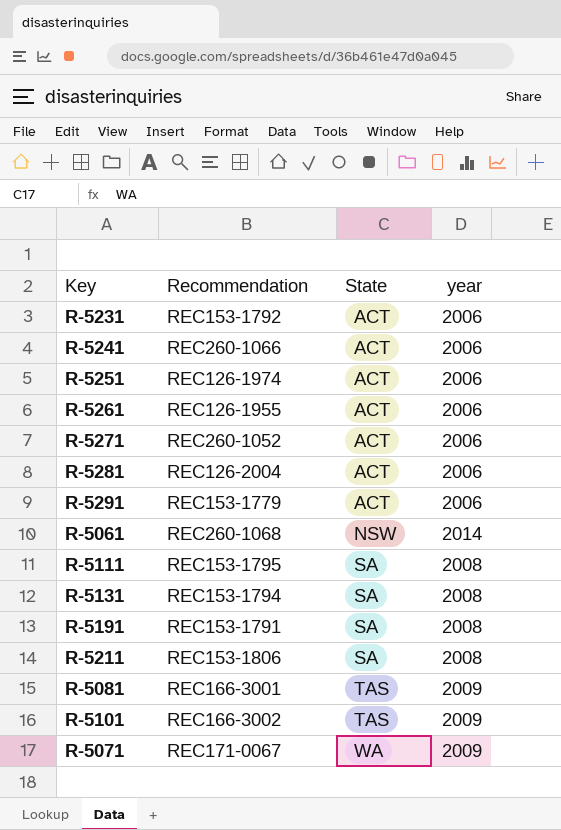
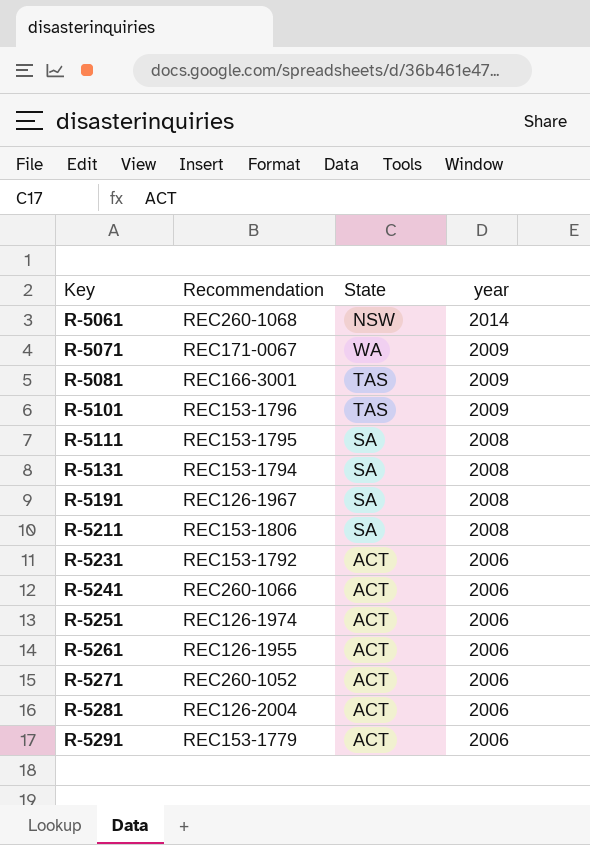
row order: State ascending -> Key ascending
R-5101 | Recommendation: REC166-3002 -> REC153-1796
R-5191 | Recommendation: REC153-1791 -> REC126-1967

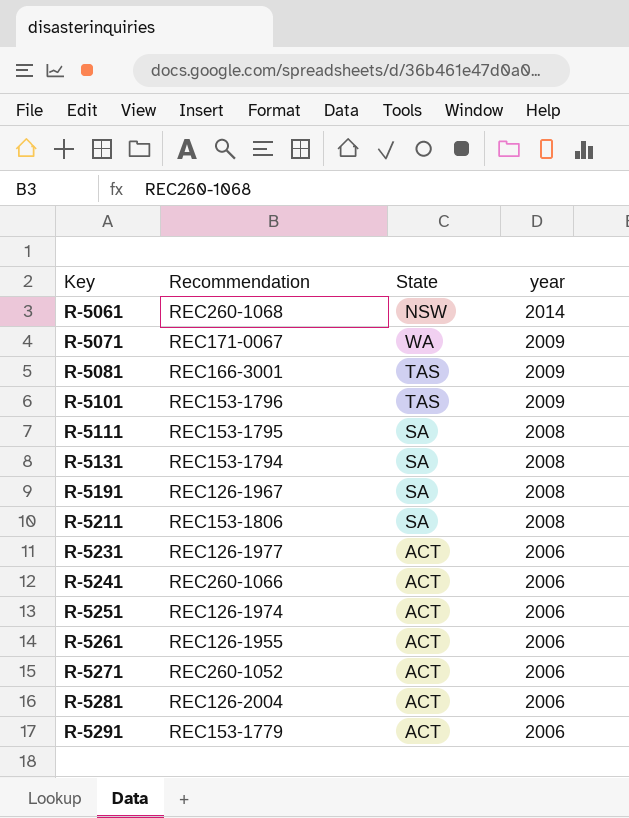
R-5231 | Recommendation: REC153-1792 -> REC126-1977

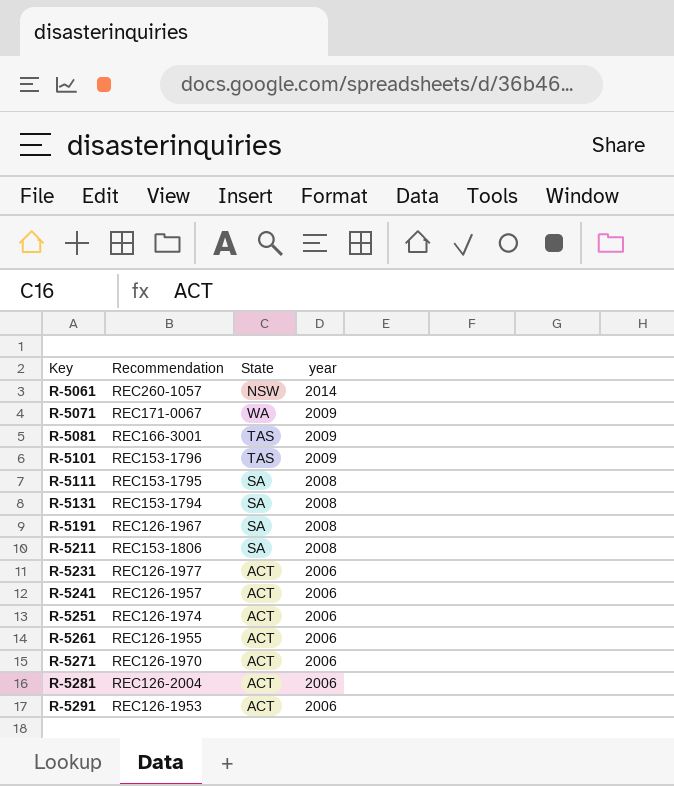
R-5061 | Recommendation: REC260-1068 -> REC260-1057
R-5241 | Recommendation: REC260-1066 -> REC126-1957
R-5271 | Recommendation: REC260-1052 -> REC126-1970
R-5291 | Recommendation: REC153-1779 -> REC126-1953

